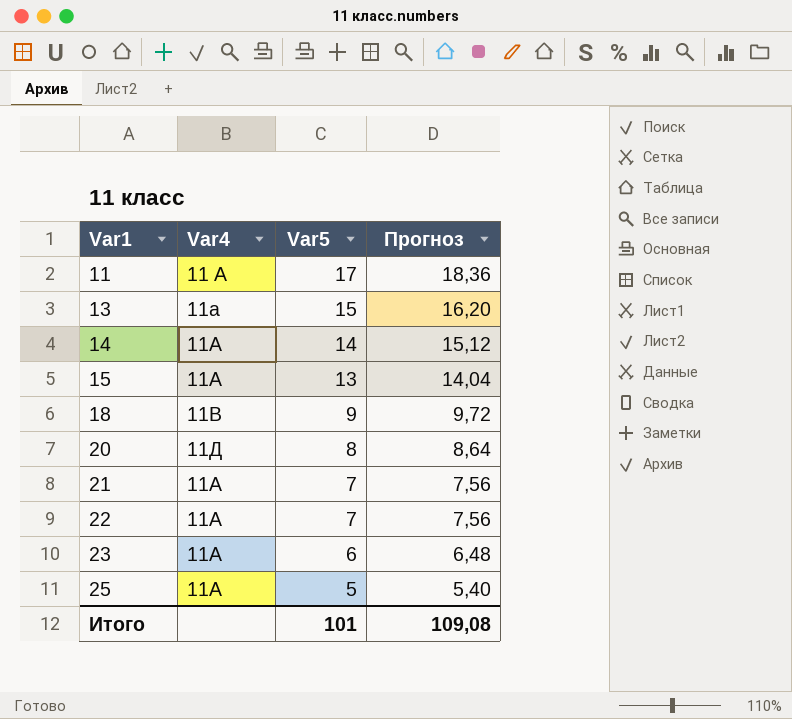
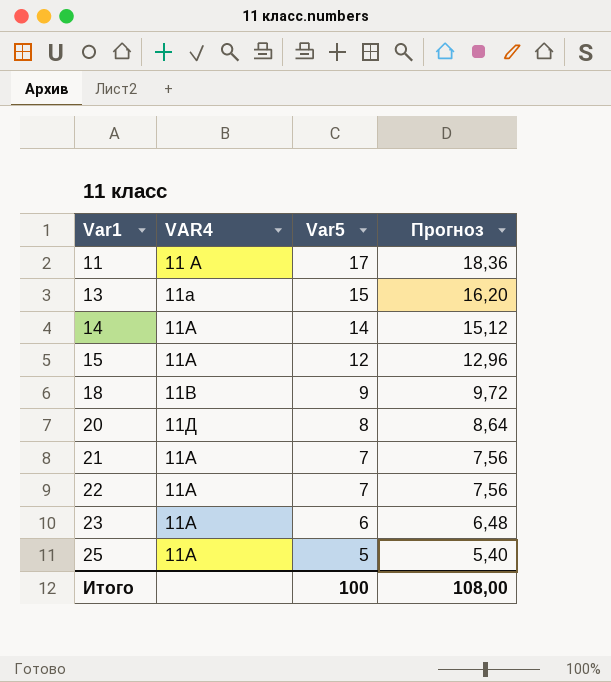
column name: Var4 -> VAR4
15 | Var5: 13 -> 12
15 | Прогноз: 14,04 -> 12,96
Итого | Var5: 101 -> 100
Итого | Прогноз: 109,08 -> 108,00

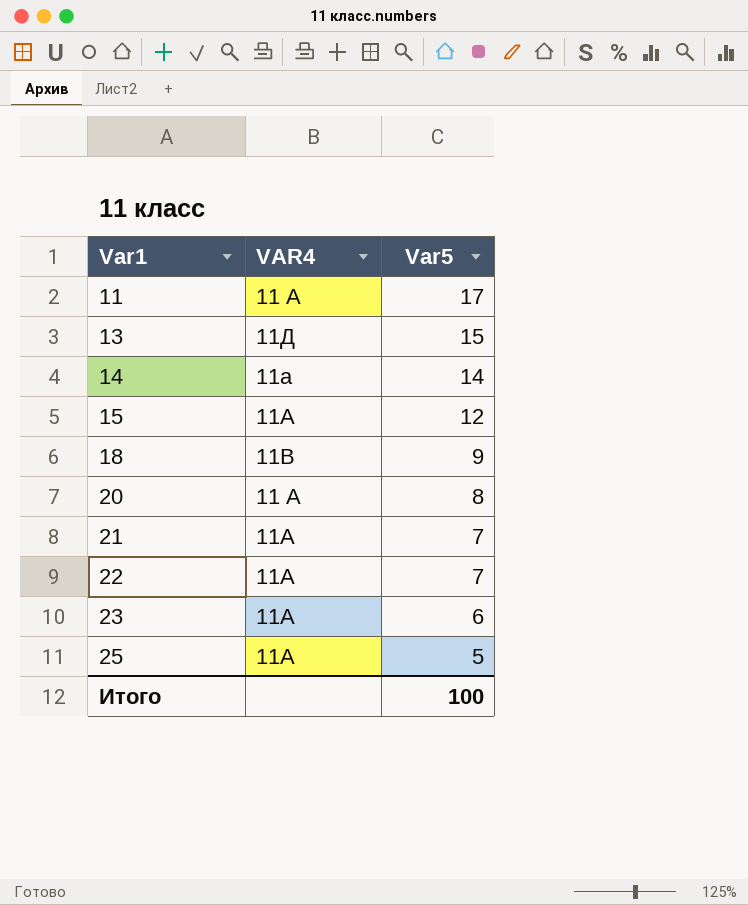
column Прогноз | formula: [Var5] * 1,08 -> none
13 | VAR4: 11а -> 11Д
14 | VAR4: 11А -> 11а
20 | VAR4: 11Д -> 11 А

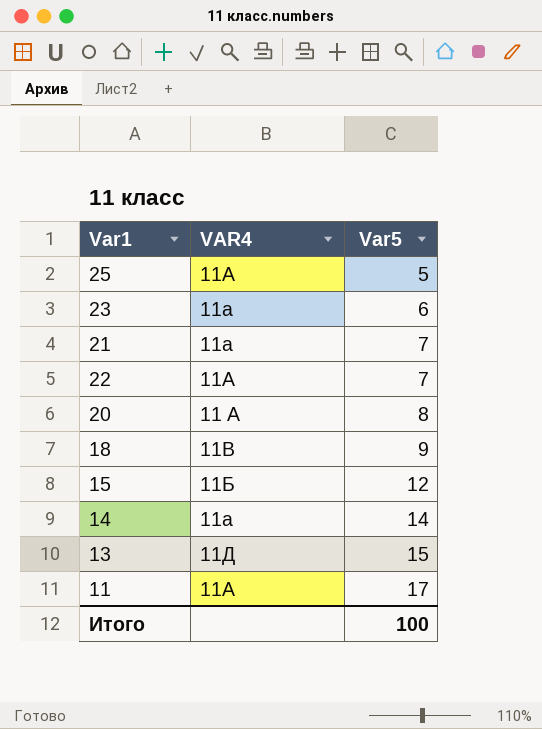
row order: Var1 ascending -> Var5 ascending
23 | VAR4: 11А -> 11а
21 | VAR4: 11А -> 11а
15 | VAR4: 11А -> 11Б
11 | VAR4: 11 А -> 11А

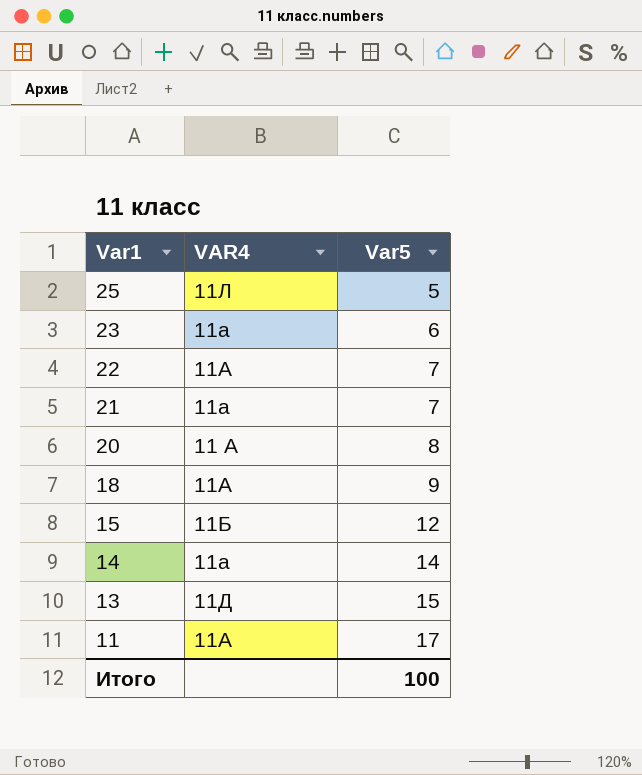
row order: Var5 ascending -> Var1 descending
25 | VAR4: 11А -> 11Л
18 | VAR4: 11В -> 11А

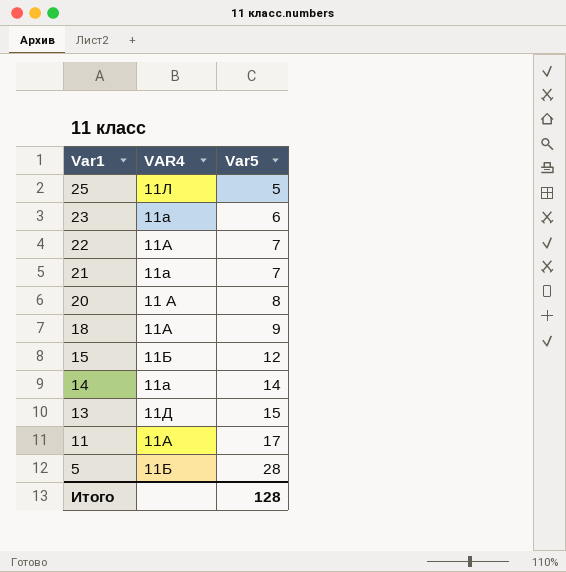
row 5: none -> 11Б | 28
Итого | Var5: 100 -> 128

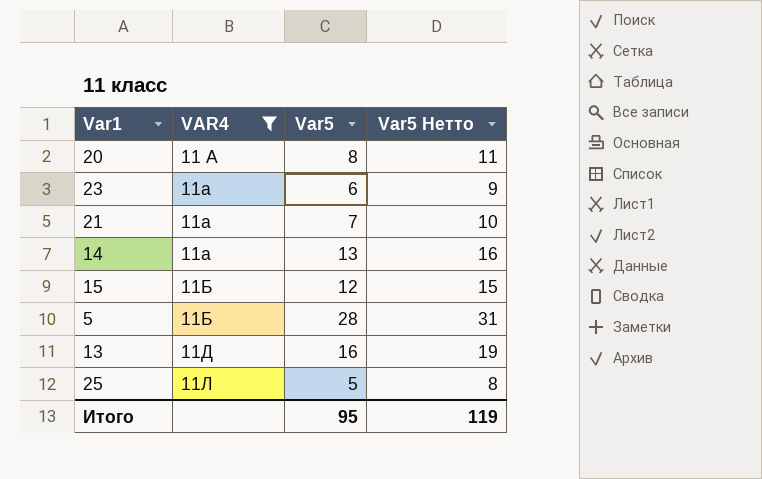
filter: none -> VAR4 != 11А
row order: Var1 descending -> VAR4 ascending
column Var5 Нетто | formula: none -> [Var5] + 3
14 | Var5: 14 -> 13
13 | Var5: 15 -> 16
Итого | Var5: 128 -> 95

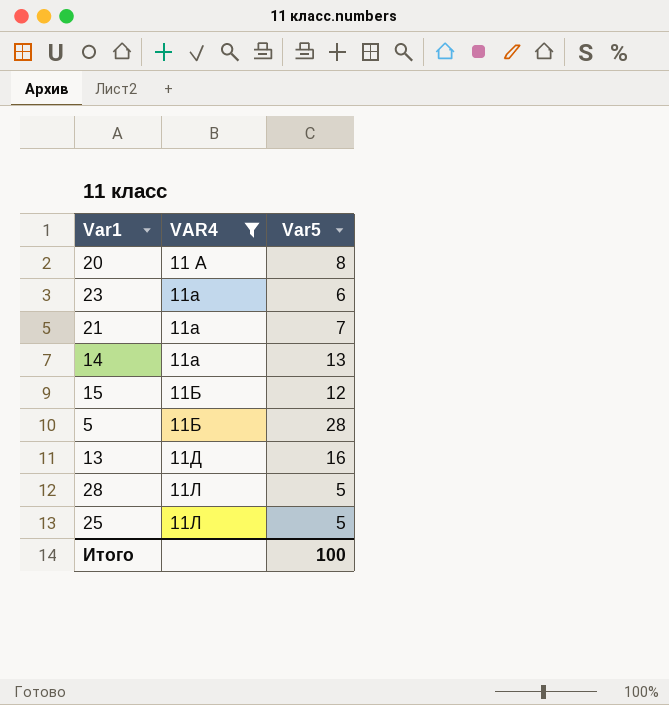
column Var5 Нетто | formula: [Var5] + 3 -> none
row 28: none -> 11Л | 5
Итого | Var5: 95 -> 100

